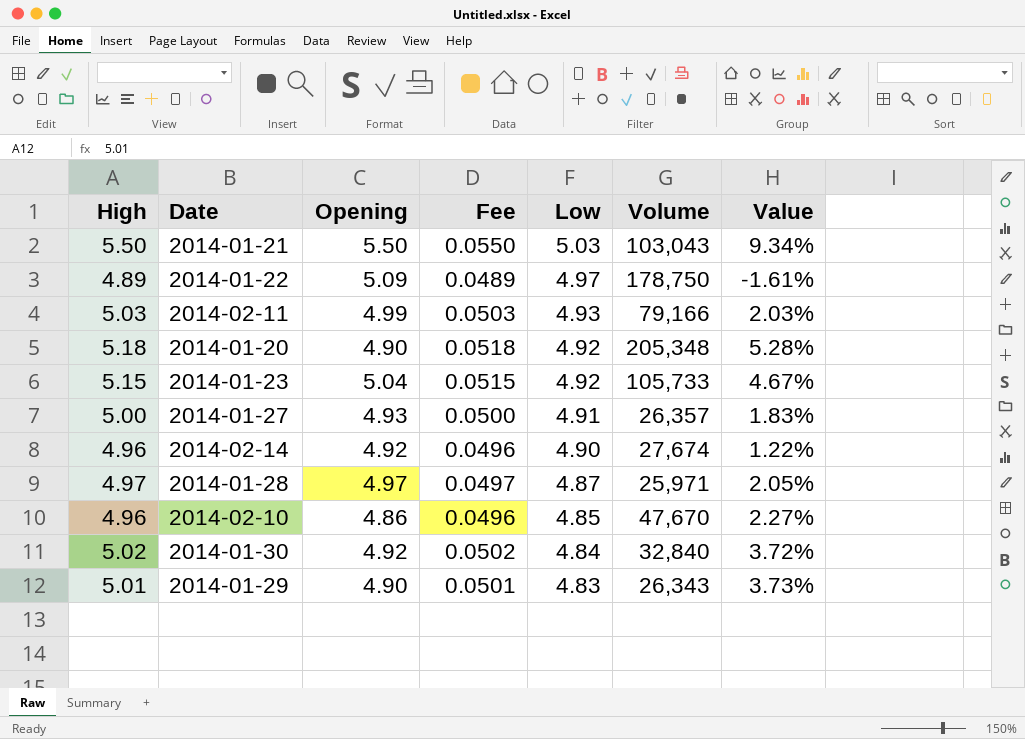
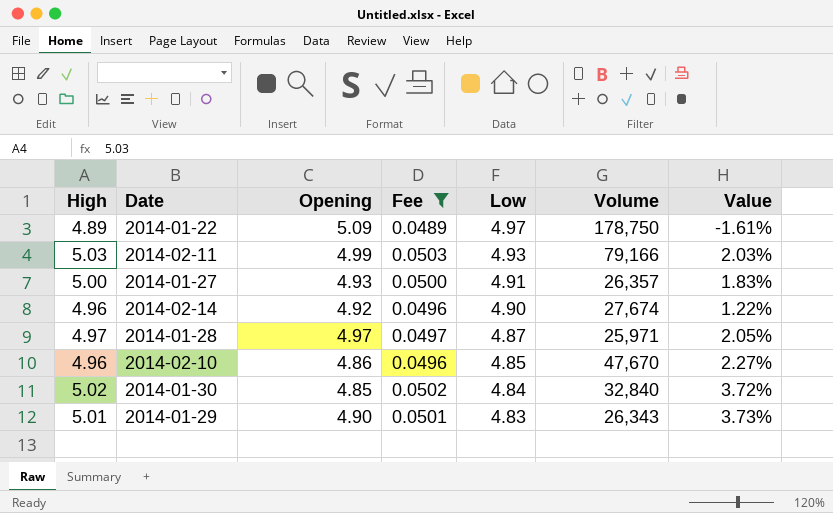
filter: none -> Fee <= 0.0503
2014-01-30 | Opening: 4.92 -> 4.85

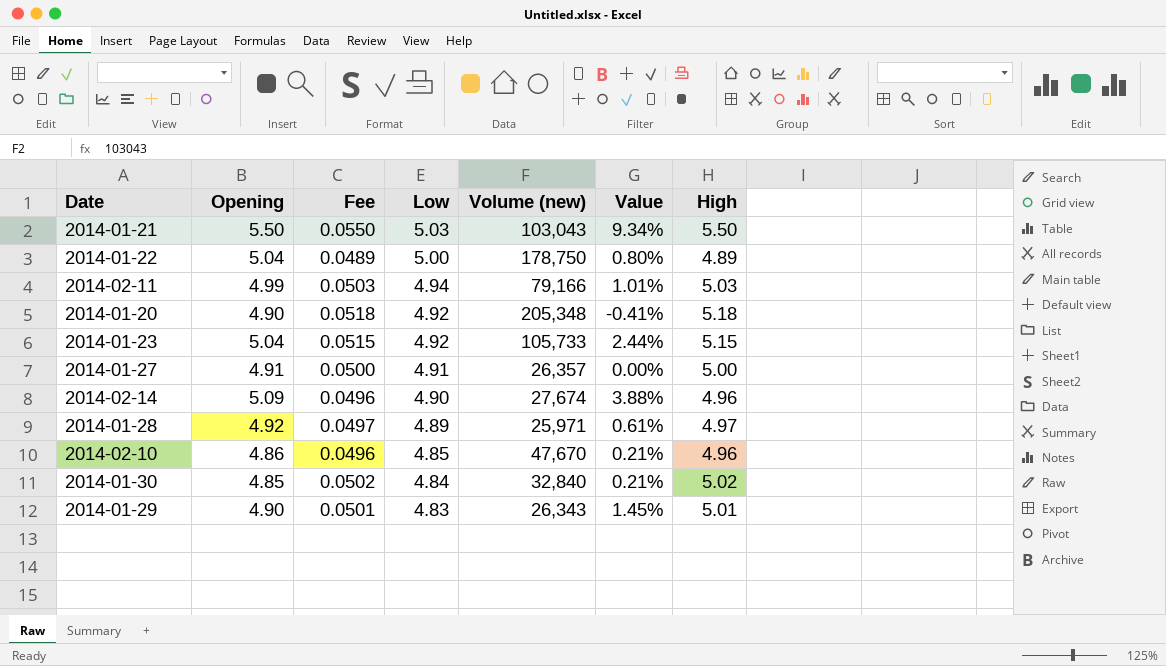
filter: Fee <= 0.0503 -> none
column name: Volume -> Volume (new)
column Value | formula: ([High] - [Low]) / [Low] -> ([Opening] - [Low]) / [Low]
column High | position: 1 -> 7
2014-01-22 | Opening: 5.09 -> 5.04
2014-01-22 | Low: 4.97 -> 5.00
2014-02-11 | Low: 4.93 -> 4.94
2014-01-27 | Opening: 4.93 -> 4.91
2014-02-14 | Opening: 4.92 -> 5.09
2014-01-28 | Opening: 4.97 -> 4.92
2014-01-28 | Low: 4.87 -> 4.89

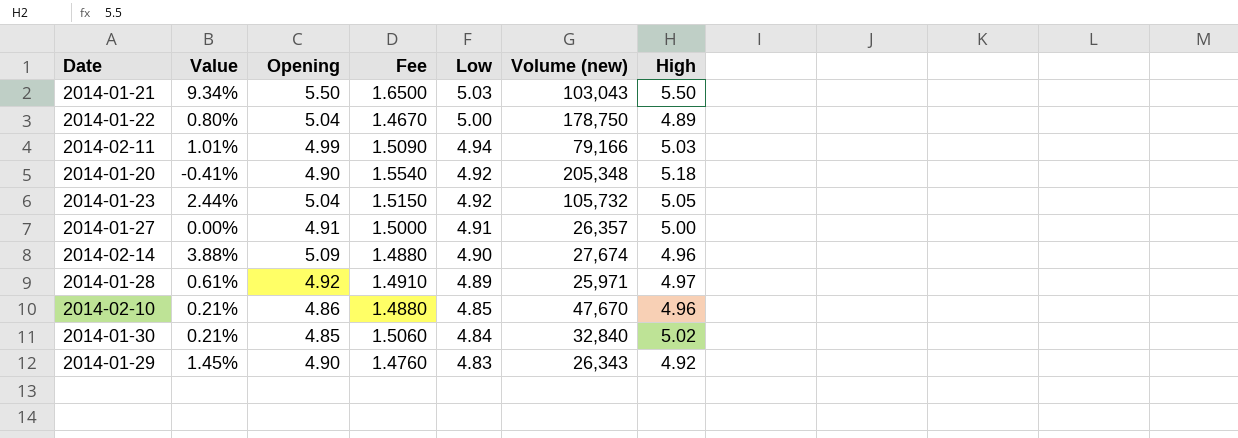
column Value | position: 6 -> 2
column Fee | formula: [High] * 0.01 -> [High] * 0.3
2014-01-23 | Volume (new): 105,733 -> 105,732
2014-01-23 | High: 5.15 -> 5.05
2014-01-29 | High: 5.01 -> 4.92

